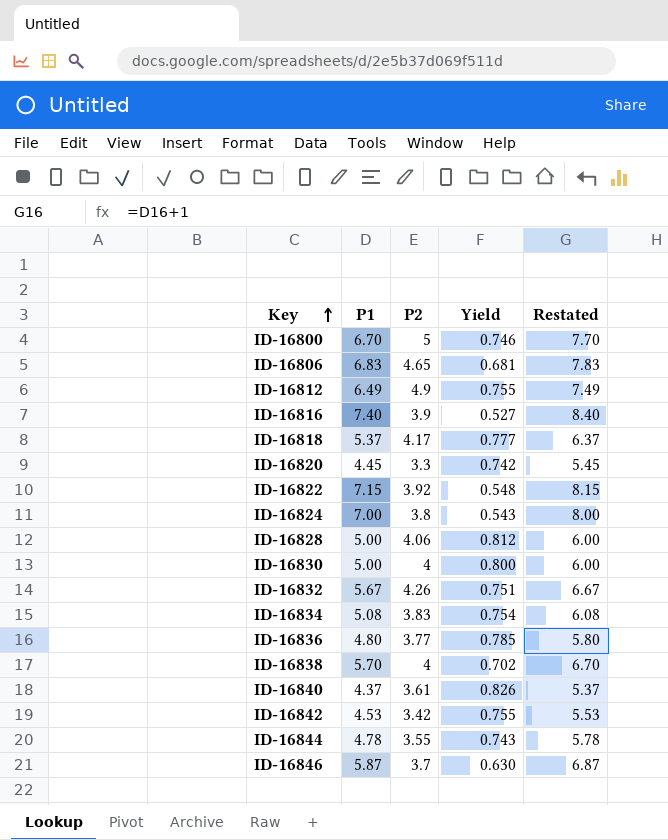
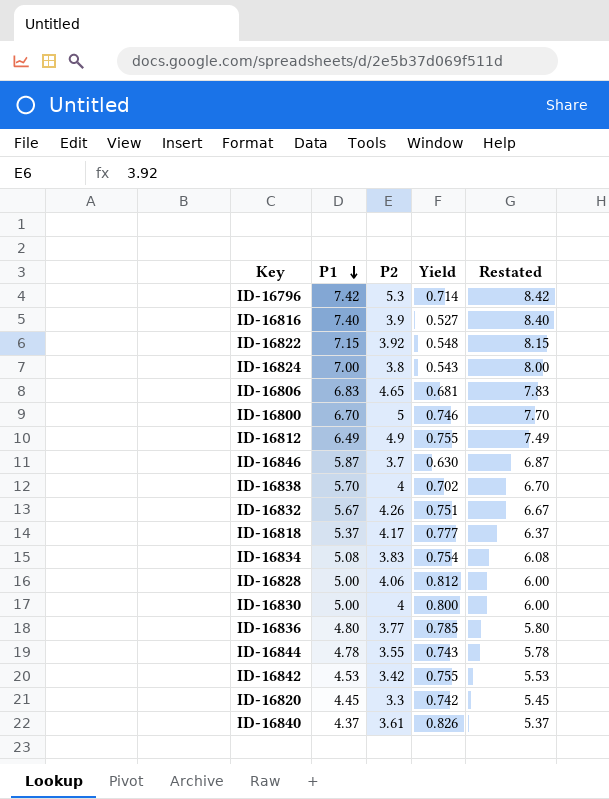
row order: Key ascending -> P1 descending
row ID-16796: none -> 7.42 | 5.3 | 0.714 | 8.42

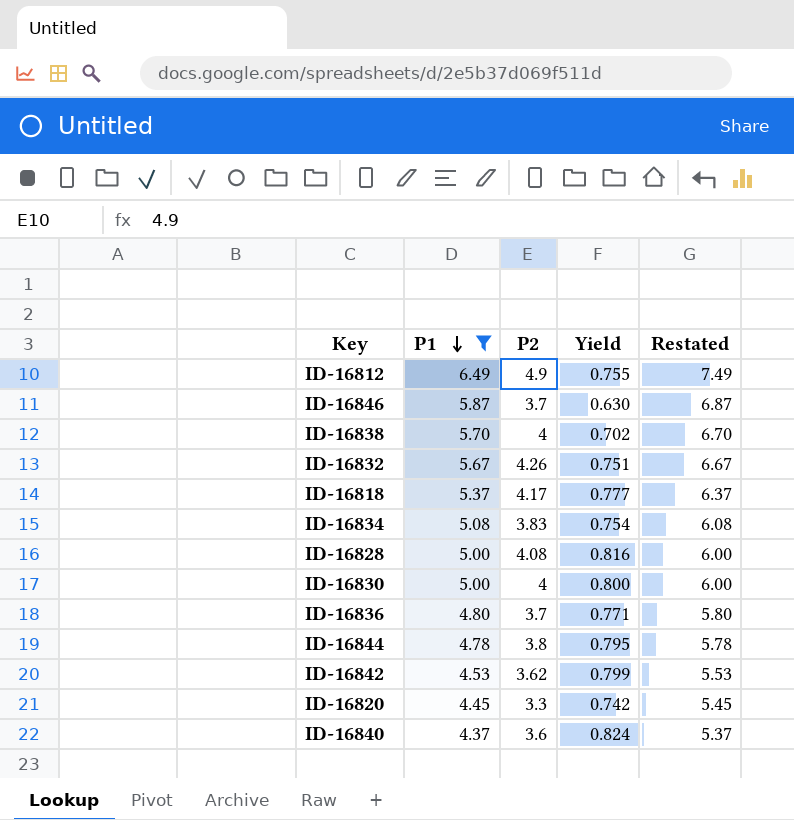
filter: none -> P1 <= 6.49
ID-16828 | P2: 4.06 -> 4.08
ID-16828 | Yield: 0.812 -> 0.816
ID-16836 | P2: 3.77 -> 3.7
ID-16836 | Yield: 0.785 -> 0.771
ID-16844 | P2: 3.55 -> 3.8
ID-16844 | Yield: 0.743 -> 0.795
ID-16842 | P2: 3.42 -> 3.62
ID-16842 | Yield: 0.755 -> 0.799
ID-16840 | P2: 3.61 -> 3.6
ID-16840 | Yield: 0.826 -> 0.824

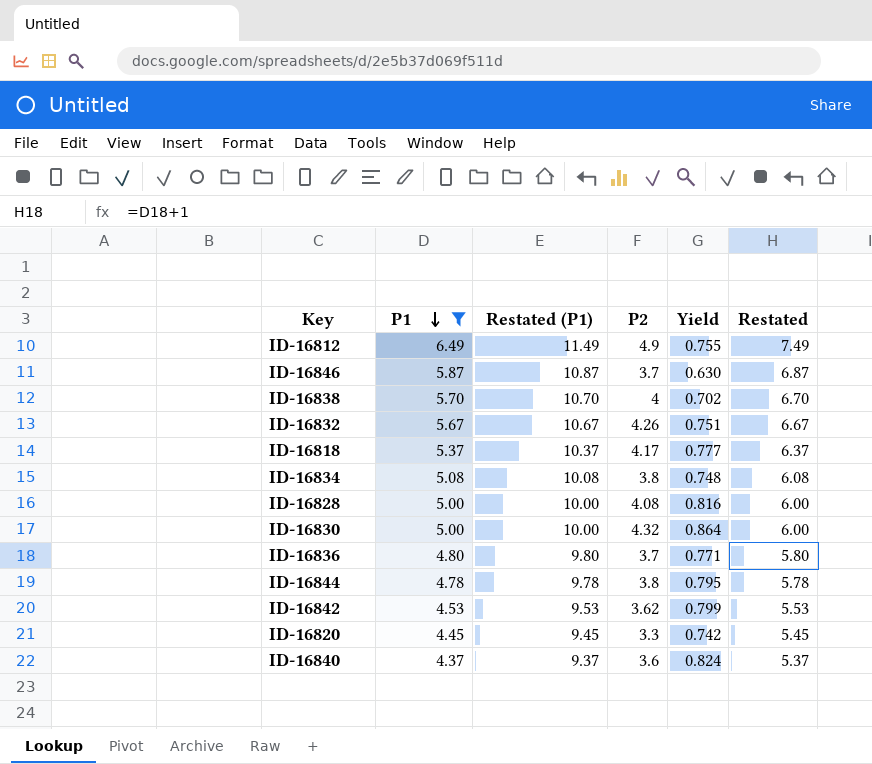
column Restated (P1) | formula: none -> [P1] + 5
ID-16834 | P2: 3.83 -> 3.8
ID-16834 | Yield: 0.754 -> 0.748
ID-16830 | P2: 4 -> 4.32
ID-16830 | Yield: 0.800 -> 0.864

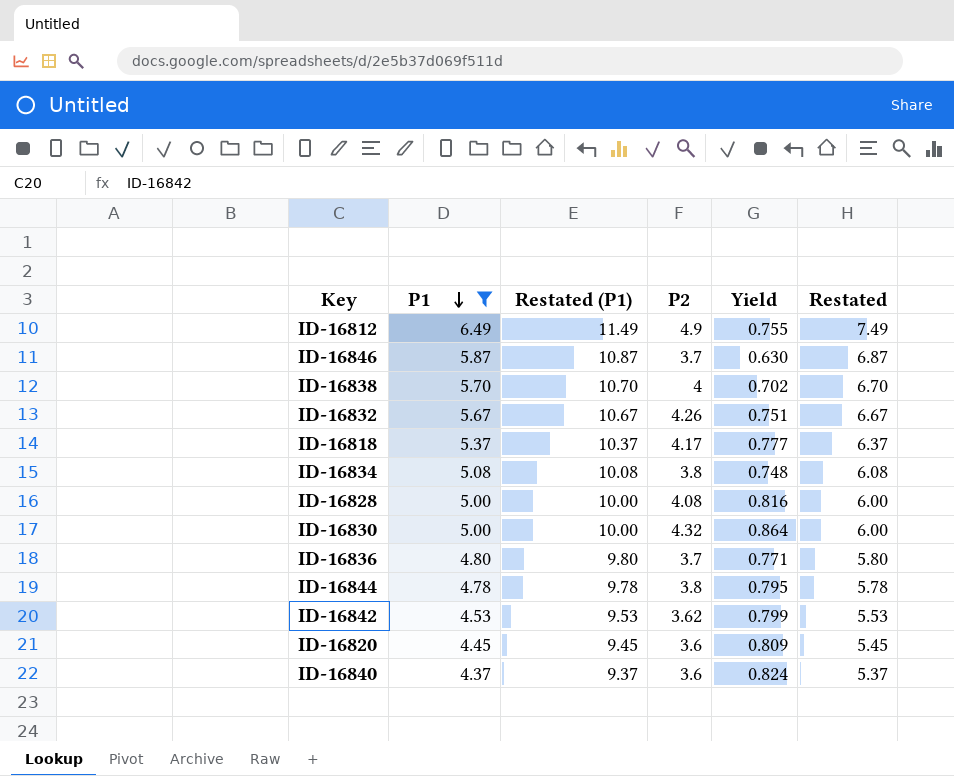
ID-16820 | P2: 3.3 -> 3.6
ID-16820 | Yield: 0.742 -> 0.809

